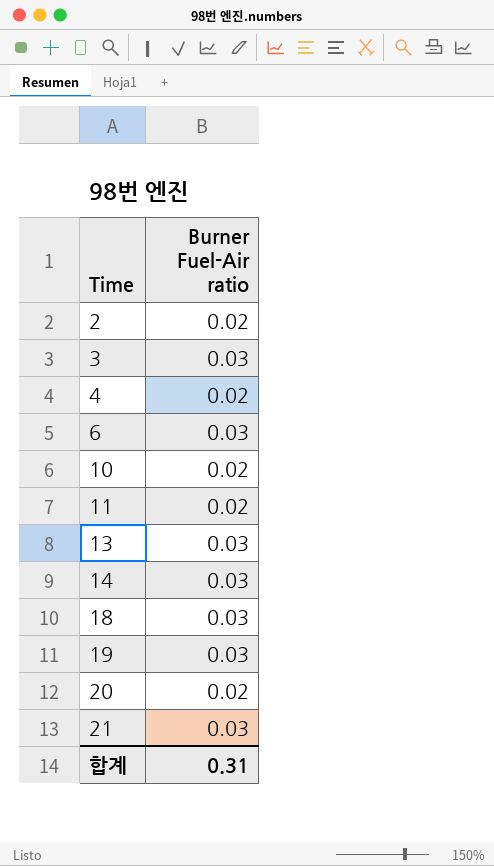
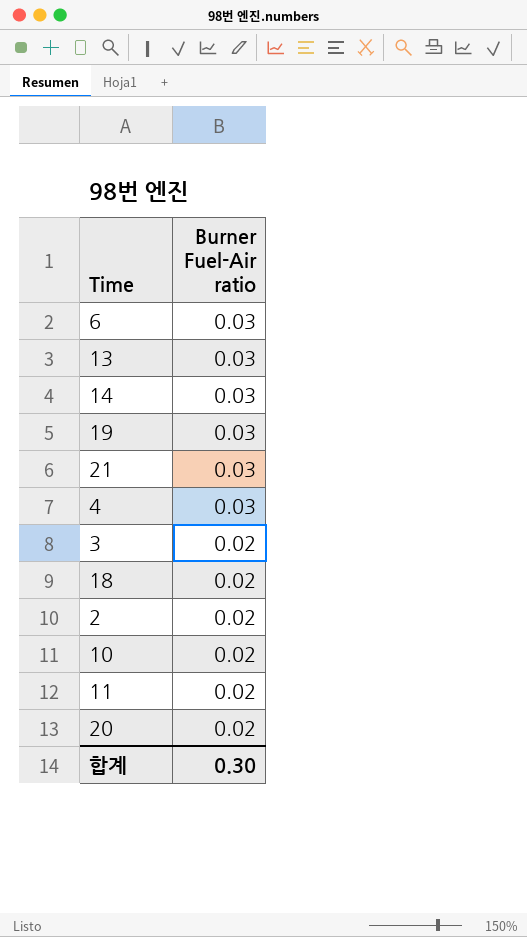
row order: Time ascending -> Burner Fuel-Air ratio descending
4 | Burner Fuel-Air ratio: 0.02 -> 0.03
3 | Burner Fuel-Air ratio: 0.03 -> 0.02
18 | Burner Fuel-Air ratio: 0.03 -> 0.02
합계 | Burner Fuel-Air ratio: 0.31 -> 0.30

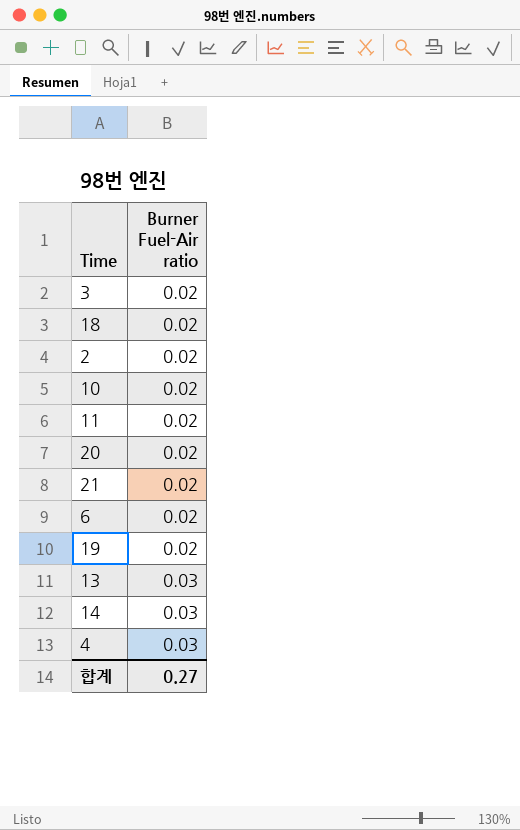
row order: Burner Fuel-Air ratio descending -> Burner Fuel-Air ratio ascending
21 | Burner Fuel-Air ratio: 0.03 -> 0.02
6 | Burner Fuel-Air ratio: 0.03 -> 0.02
19 | Burner Fuel-Air ratio: 0.03 -> 0.02
합계 | Burner Fuel-Air ratio: 0.30 -> 0.27

